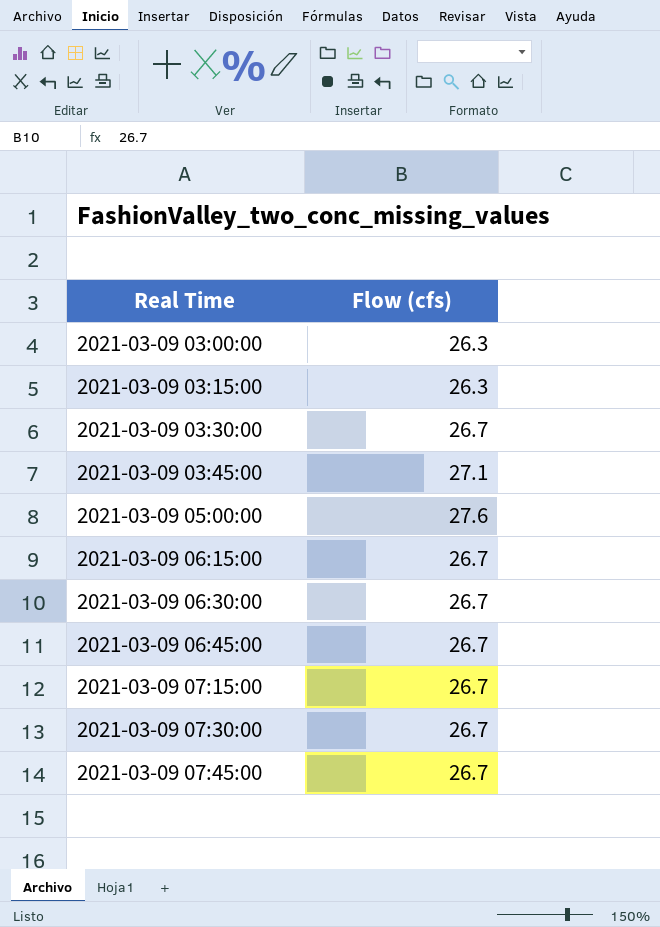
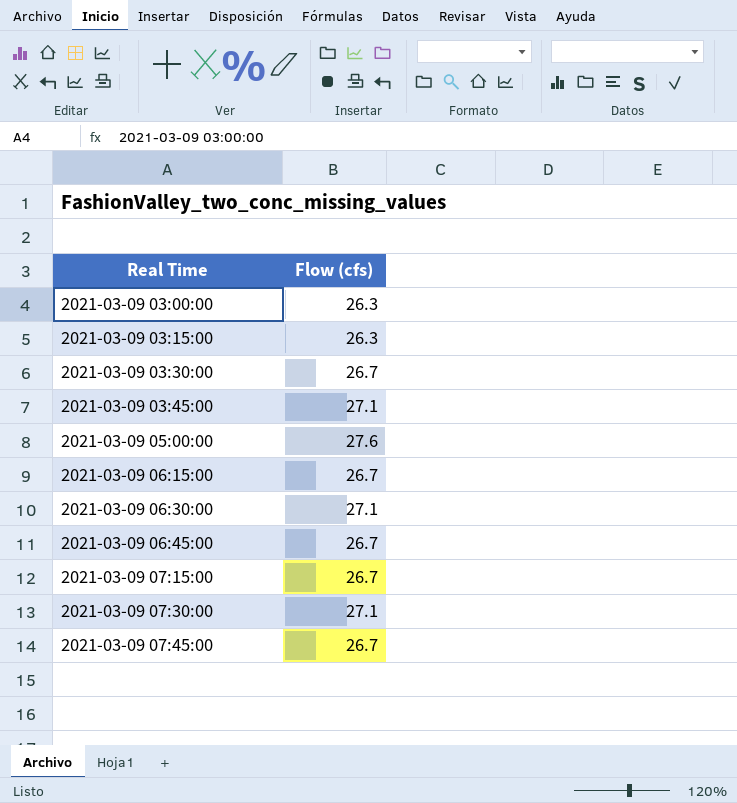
2021-03-09 06:30:00 | Flow (cfs): 26.7 -> 27.1
2021-03-09 07:30:00 | Flow (cfs): 26.7 -> 27.1

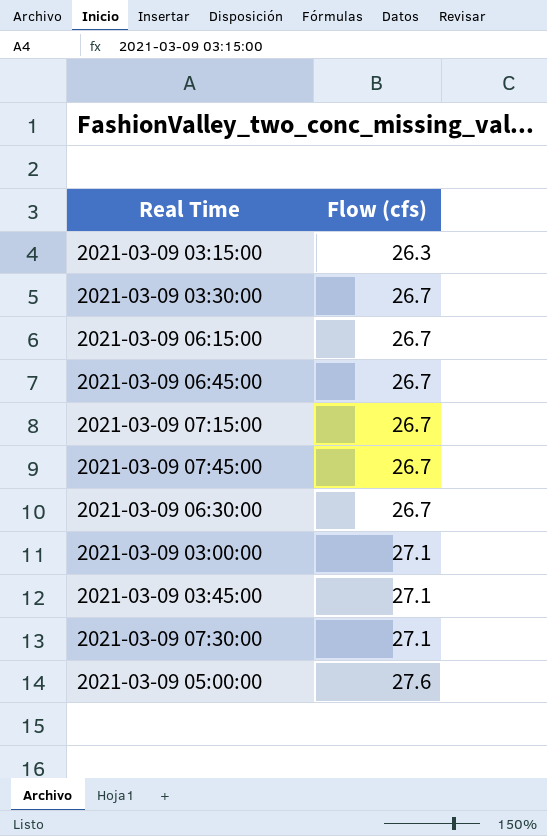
row order: Real Time ascending -> Flow (cfs) ascending
2021-03-09 06:30:00 | Flow (cfs): 27.1 -> 26.7
2021-03-09 03:00:00 | Flow (cfs): 26.3 -> 27.1

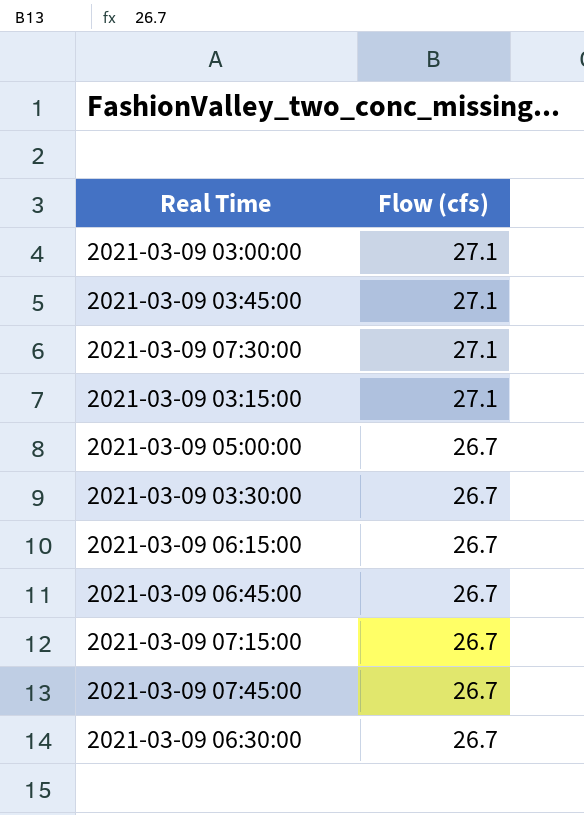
row order: Flow (cfs) ascending -> Flow (cfs) descending
2021-03-09 03:15:00 | Flow (cfs): 26.3 -> 27.1
2021-03-09 05:00:00 | Flow (cfs): 27.6 -> 26.7

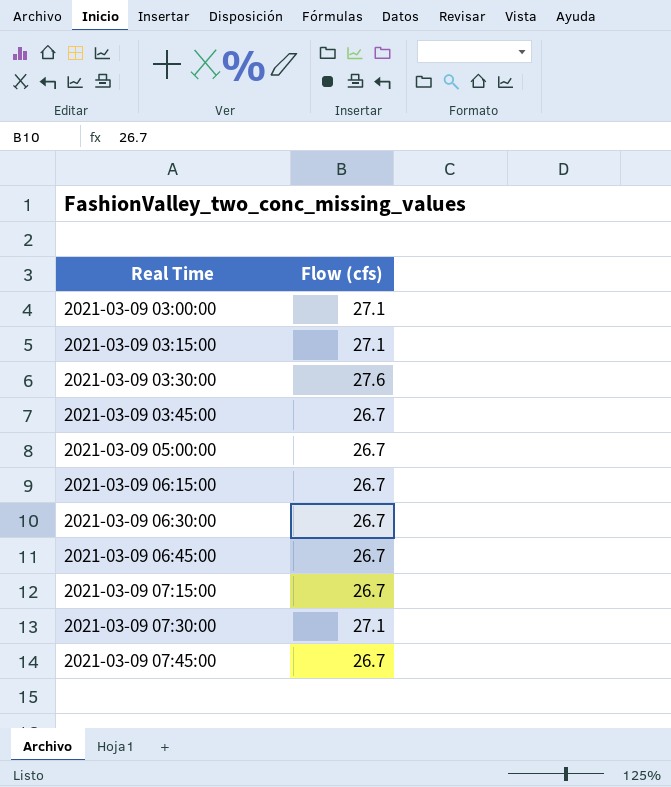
row order: Flow (cfs) descending -> Real Time ascending
2021-03-09 03:30:00 | Flow (cfs): 26.7 -> 27.6
2021-03-09 03:45:00 | Flow (cfs): 27.1 -> 26.7

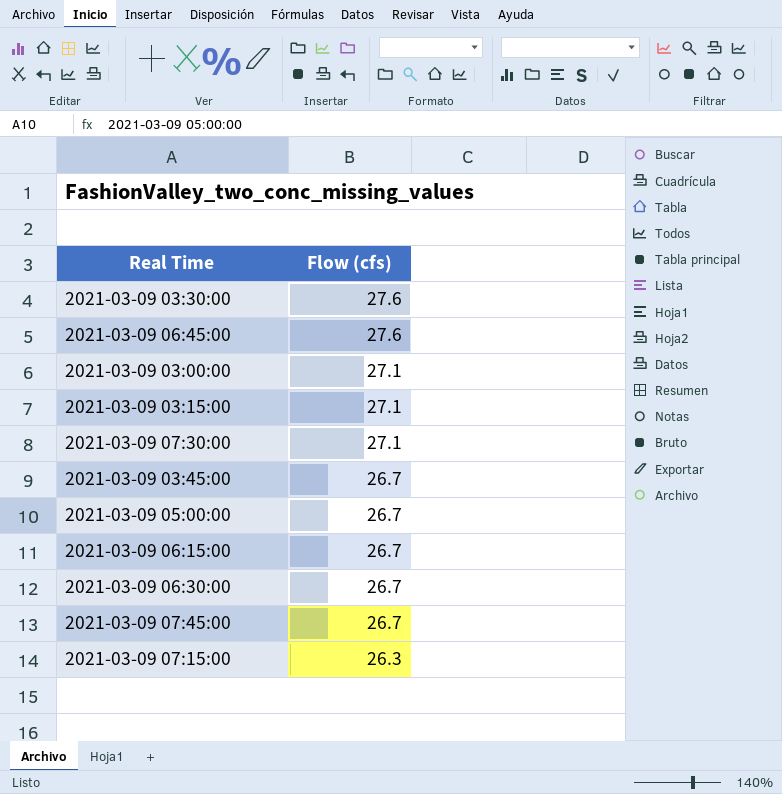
row order: Real Time ascending -> Flow (cfs) descending
2021-03-09 06:45:00 | Flow (cfs): 26.7 -> 27.6
2021-03-09 07:15:00 | Flow (cfs): 26.7 -> 26.3

